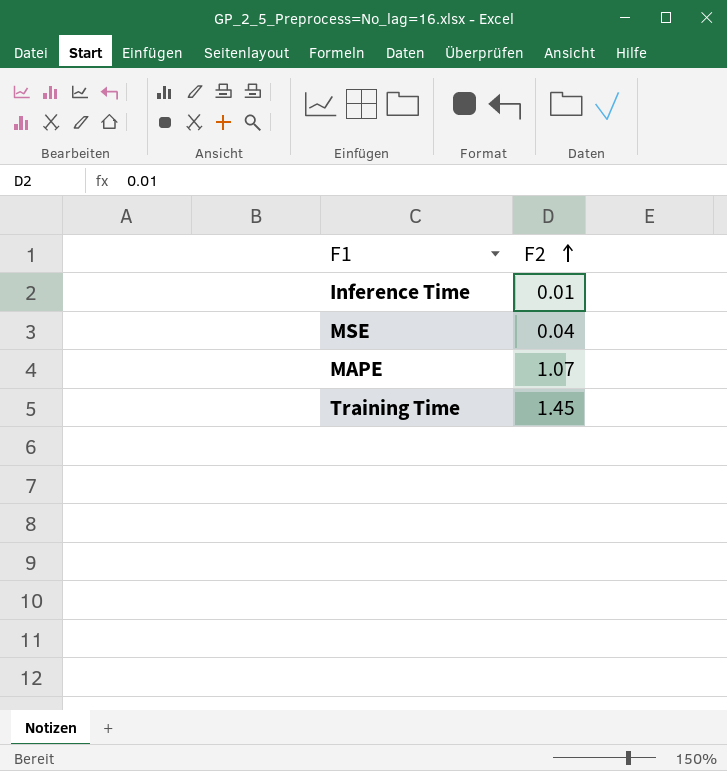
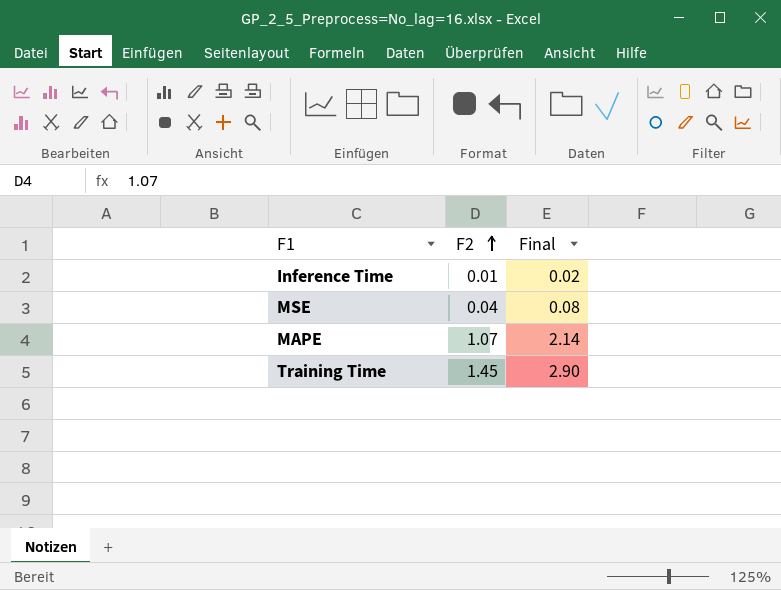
column Final | formula: none -> [F2] * 2

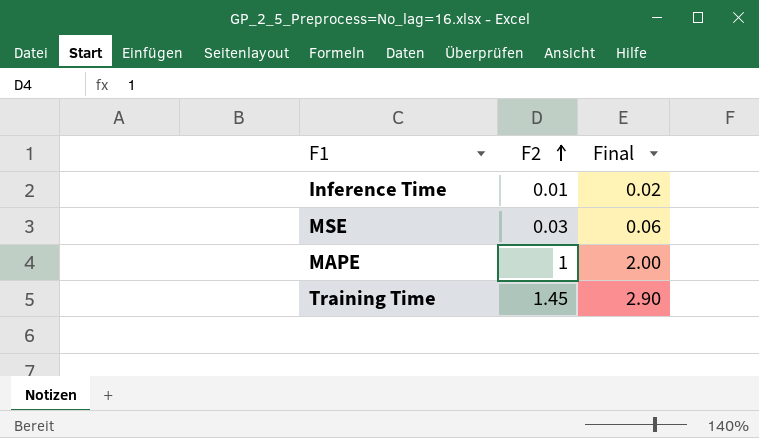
MSE | F2: 0.04 -> 0.03
MSE | Final: 0.08 -> 0.06
MAPE | F2: 1.07 -> 1
MAPE | Final: 2.14 -> 2.00

